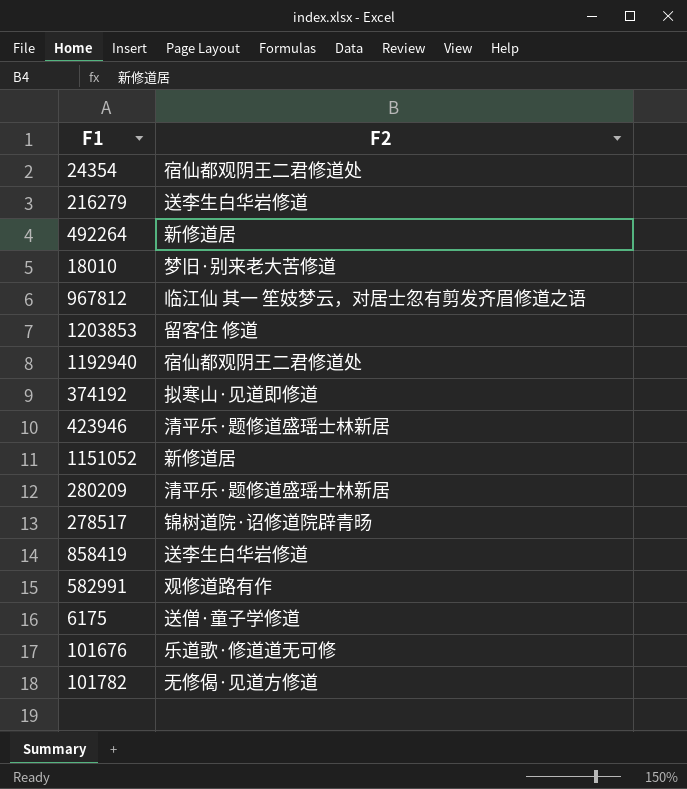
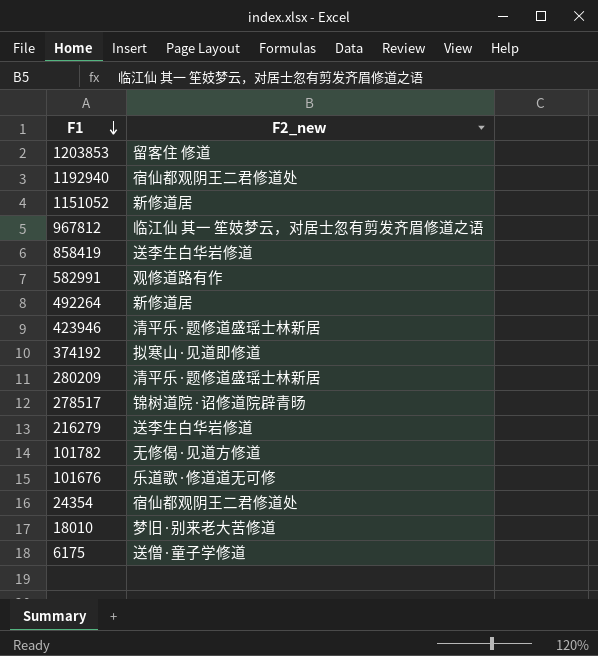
row order: none -> F1 descending
column name: F2 -> F2_new

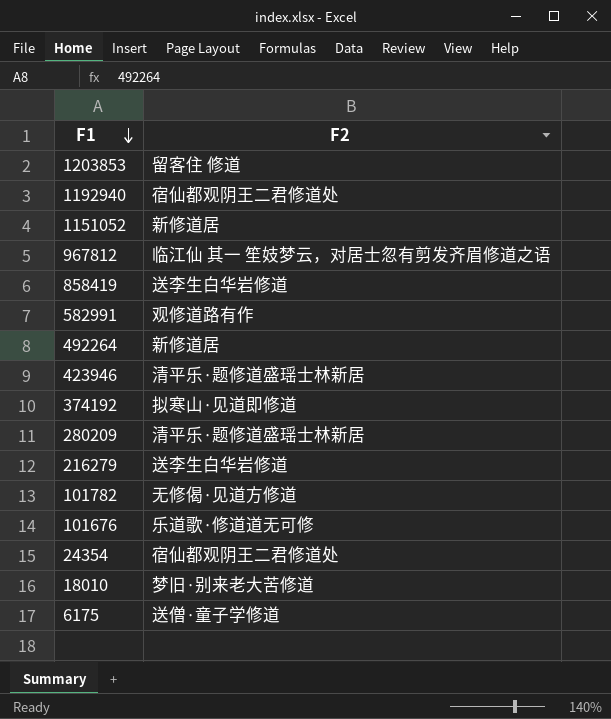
column name: F2_new -> F2
row 278517: 锦树道院·诏修道院辟青旸 -> none

